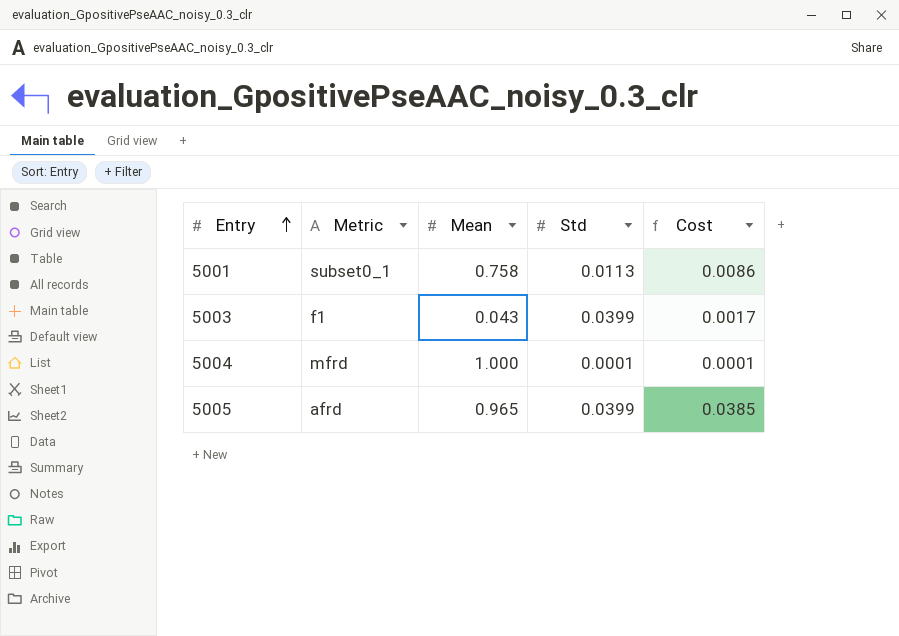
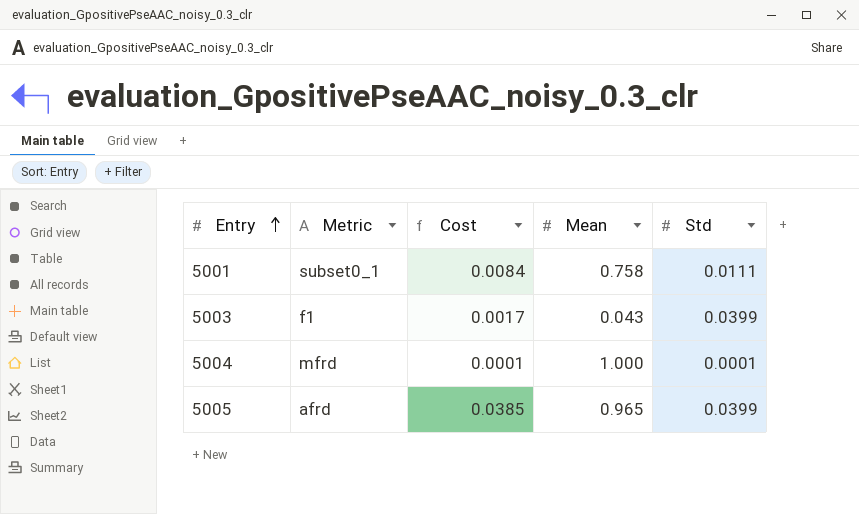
column Cost | position: 5 -> 3
5001 | Cost: 0.0086 -> 0.0084
5001 | Std: 0.0113 -> 0.0111

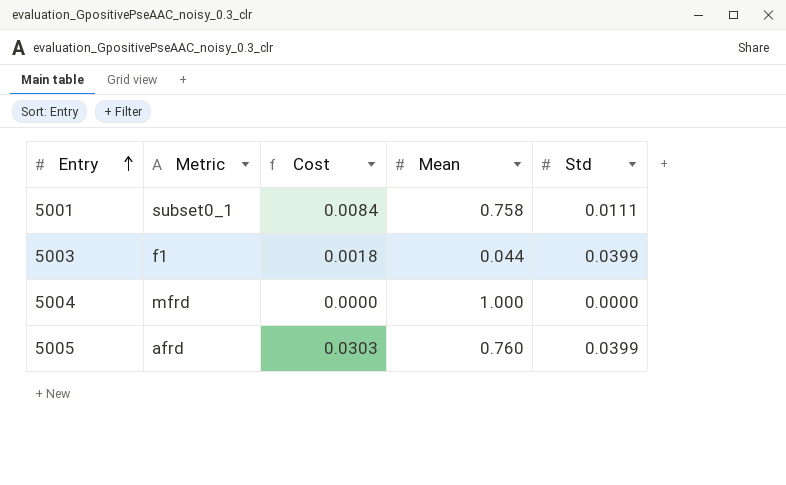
5003 | Cost: 0.0017 -> 0.0018
5003 | Mean: 0.043 -> 0.044
5004 | Cost: 0.0001 -> 0.0000
5004 | Std: 0.0001 -> 0.0000
5005 | Cost: 0.0385 -> 0.0303
5005 | Mean: 0.965 -> 0.760

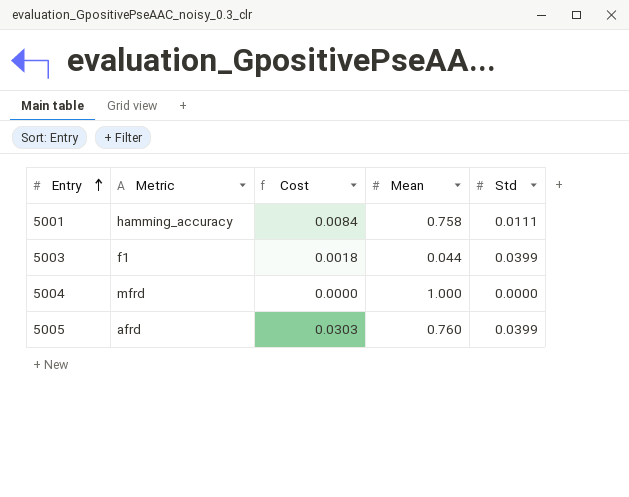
5001 | Metric: subset0_1 -> hamming_accuracy

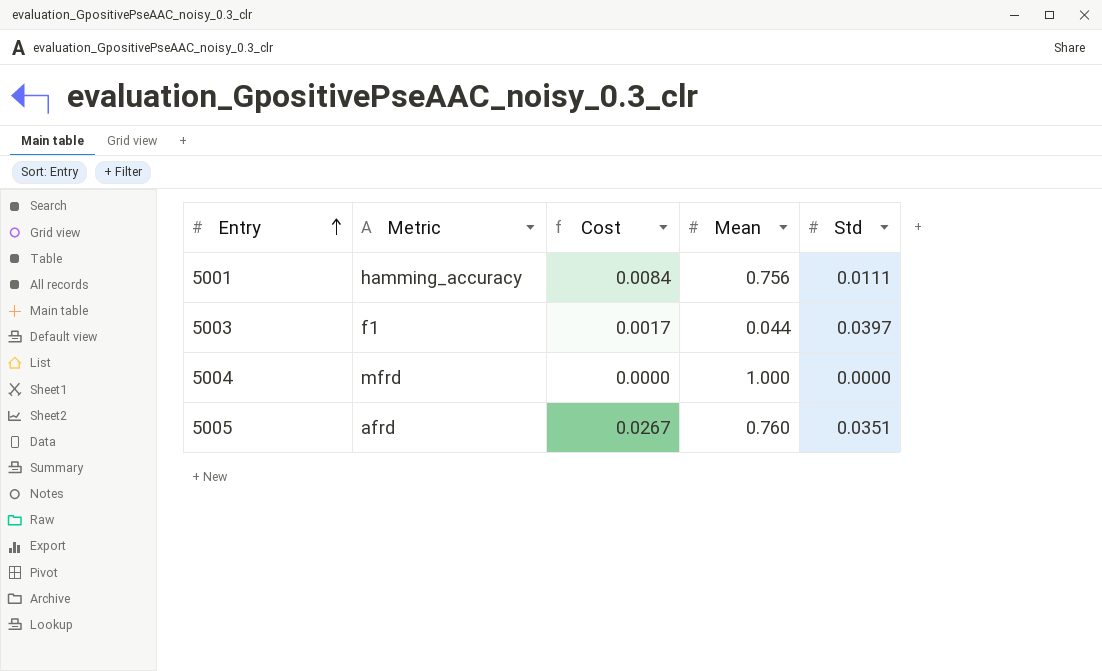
5001 | Mean: 0.758 -> 0.756
5003 | Cost: 0.0018 -> 0.0017
5003 | Std: 0.0399 -> 0.0397
5005 | Cost: 0.0303 -> 0.0267
5005 | Std: 0.0399 -> 0.0351

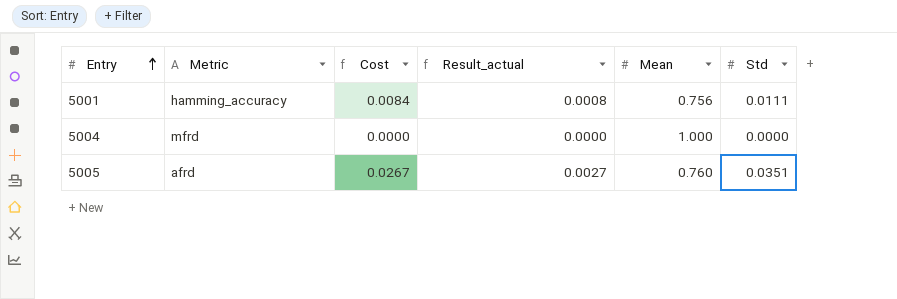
column Result_actual | formula: none -> [Cost] * 0.1
row 5003: f1 | 0.0017 | 0.044 | 0.0397 -> none

